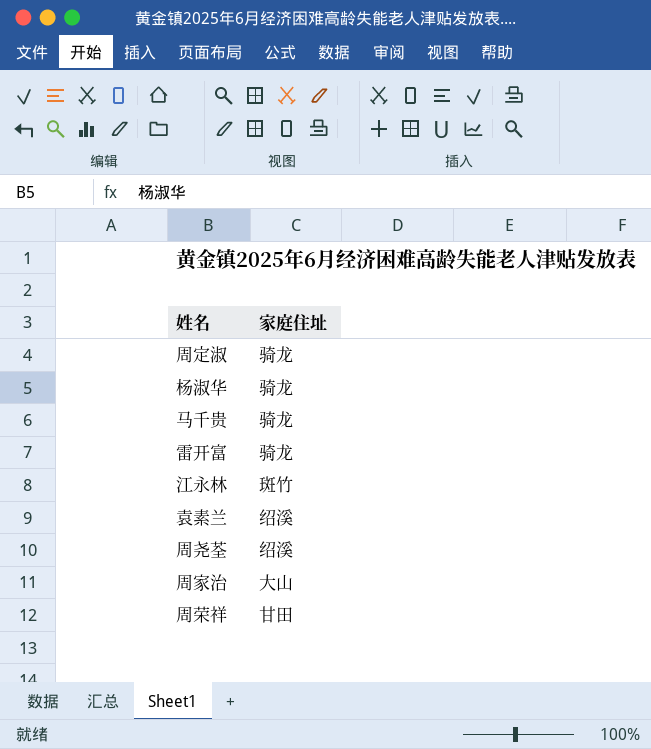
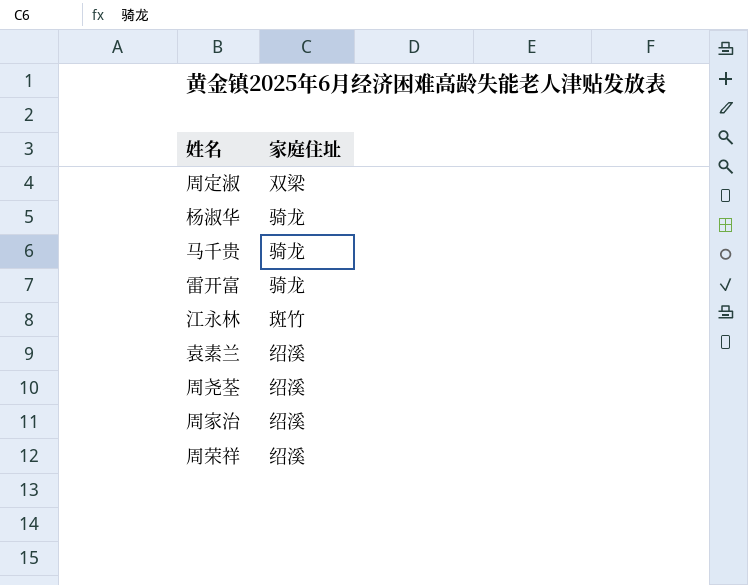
周定淑 | 家庭住址: 骑龙 -> 双梁
周家治 | 家庭住址: 大山 -> 绍溪
周荣祥 | 家庭住址: 甘田 -> 绍溪

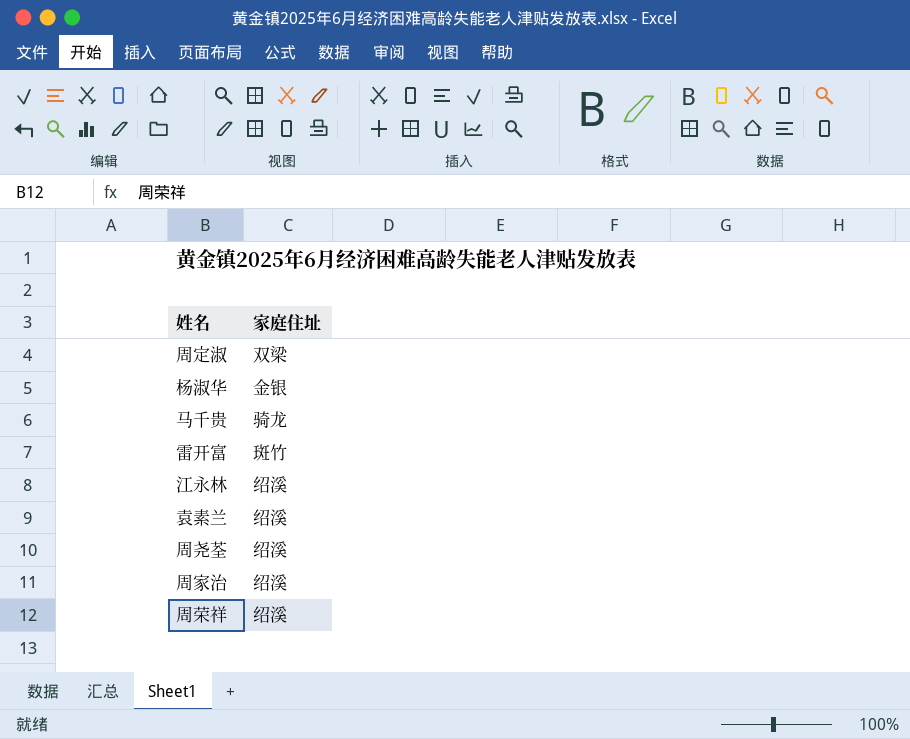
杨淑华 | 家庭住址: 骑龙 -> 金银
雷开富 | 家庭住址: 骑龙 -> 斑竹
江永林 | 家庭住址: 斑竹 -> 绍溪

